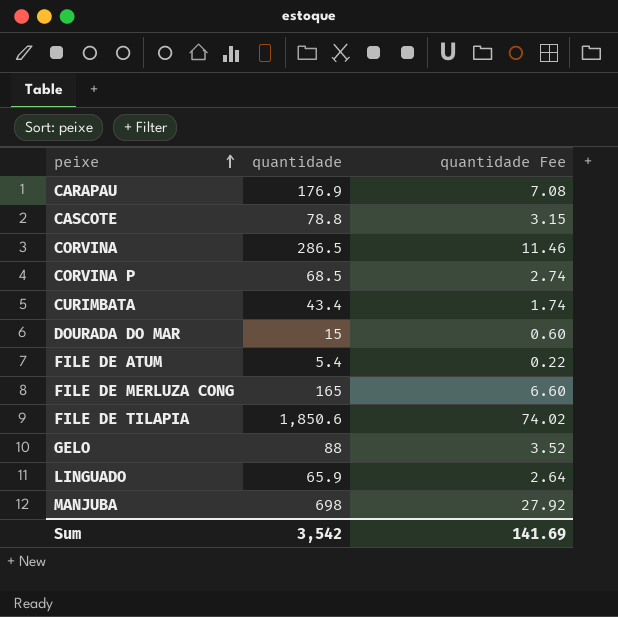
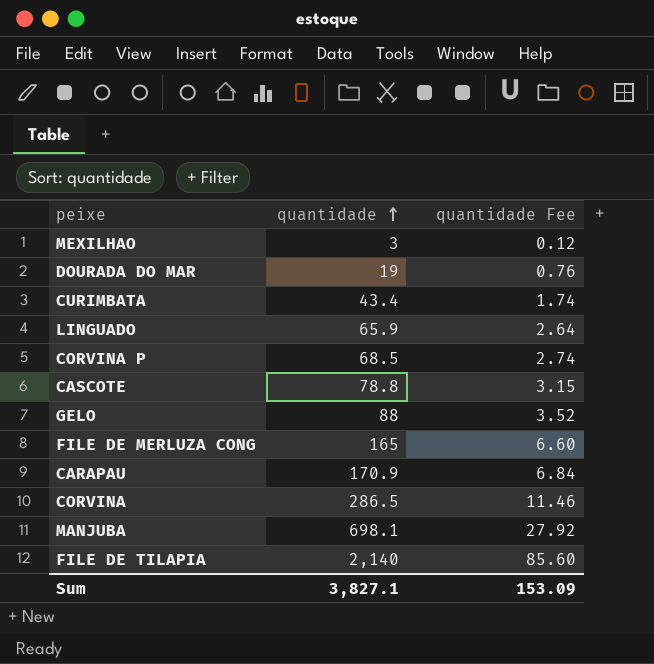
row order: peixe ascending -> quantidade ascending
row FILE DE ATUM: 5.4 | 0.22 -> none
row MEXILHAO: none -> 3 | 0.12
DOURADA DO MAR | quantidade: 15 -> 19
DOURADA DO MAR | quantidade Fee: 0.60 -> 0.76
CARAPAU | quantidade: 176.9 -> 170.9
CARAPAU | quantidade Fee: 7.08 -> 6.84
MANJUBA | quantidade: 698 -> 698.1
FILE DE TILAPIA | quantidade: 1,850.6 -> 2,140
FILE DE TILAPIA | quantidade Fee: 74.02 -> 85.60
Sum | quantidade: 3,542 -> 3,827.1
Sum | quantidade Fee: 141.69 -> 153.09

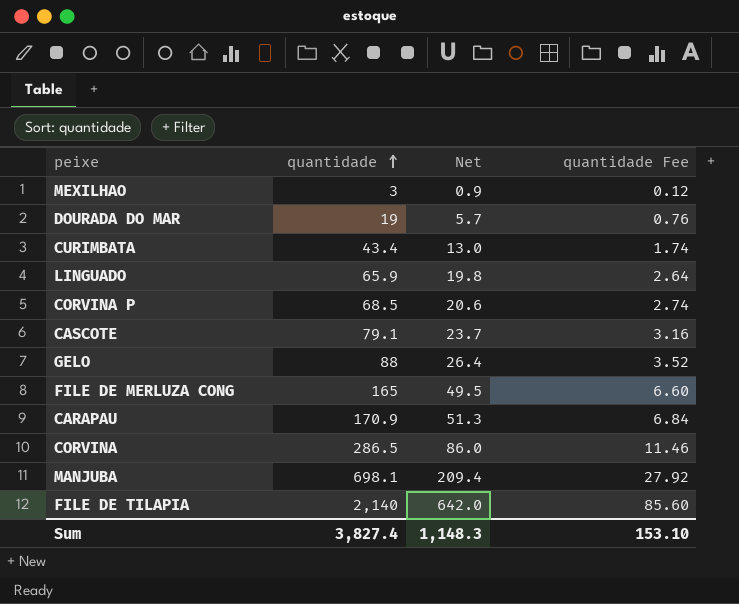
column Net | formula: none -> [quantidade] * 0.3
CASCOTE | quantidade: 78.8 -> 79.1
CASCOTE | quantidade Fee: 3.15 -> 3.16
Sum | quantidade: 3,827.1 -> 3,827.4
Sum | quantidade Fee: 153.09 -> 153.10

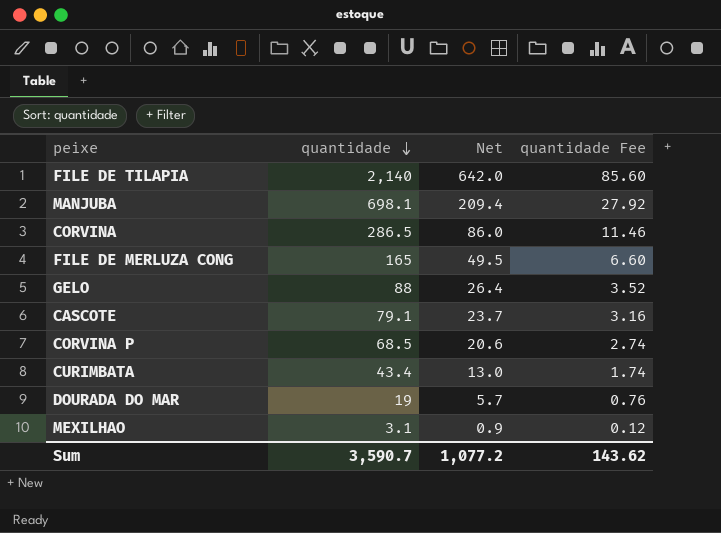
row order: quantidade ascending -> quantidade descending
row LINGUADO: 65.9 | 19.8 | 2.64 -> none
row CARAPAU: 170.9 | 51.3 | 6.84 -> none
MEXILHAO | quantidade: 3 -> 3.1
Sum | quantidade: 3,827.4 -> 3,590.7
Sum | Net: 1,148.3 -> 1,077.2
Sum | quantidade Fee: 153.10 -> 143.62

